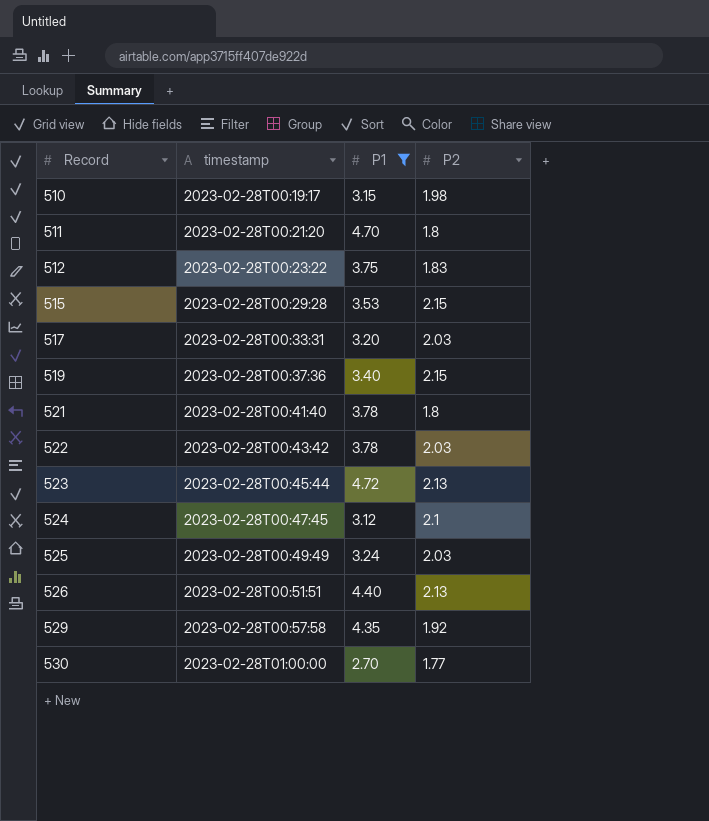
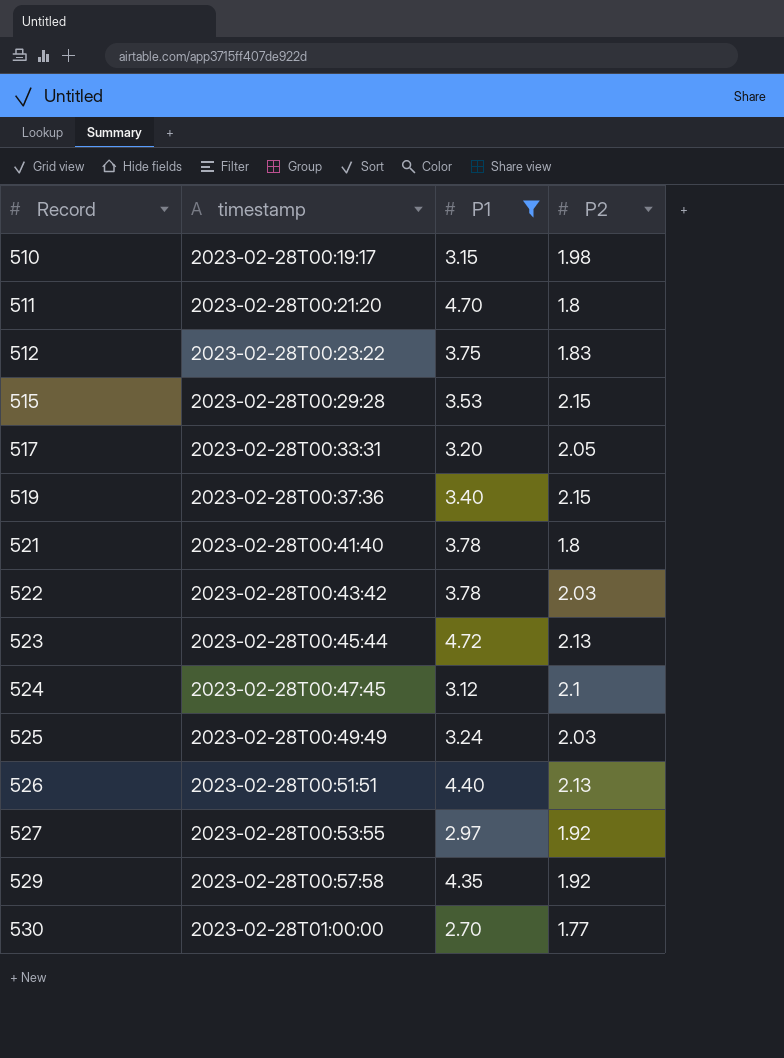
517 | P2: 2.03 -> 2.05
row 527: none -> 2023-02-28T00:53:55 | 2.97 | 1.92

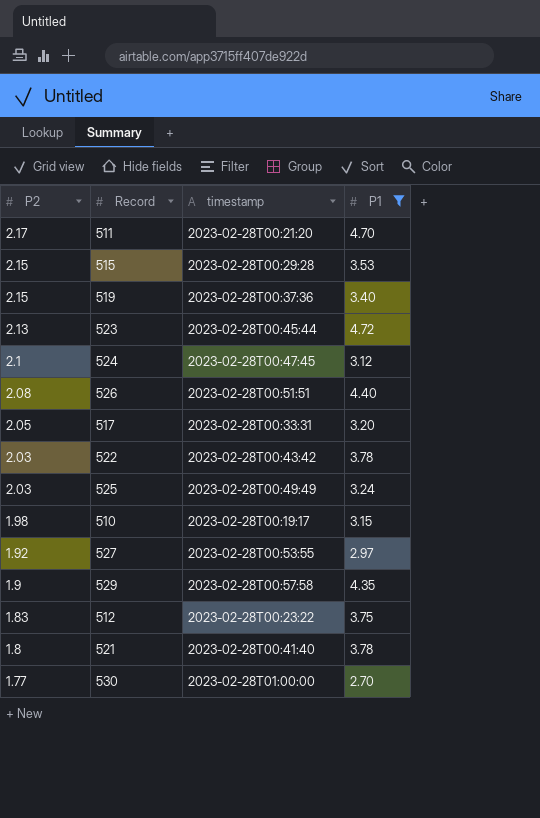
row order: Record ascending -> P2 descending
column P2 | position: 4 -> 1
511 | P2: 1.8 -> 2.17
526 | P2: 2.13 -> 2.08
529 | P2: 1.92 -> 1.9

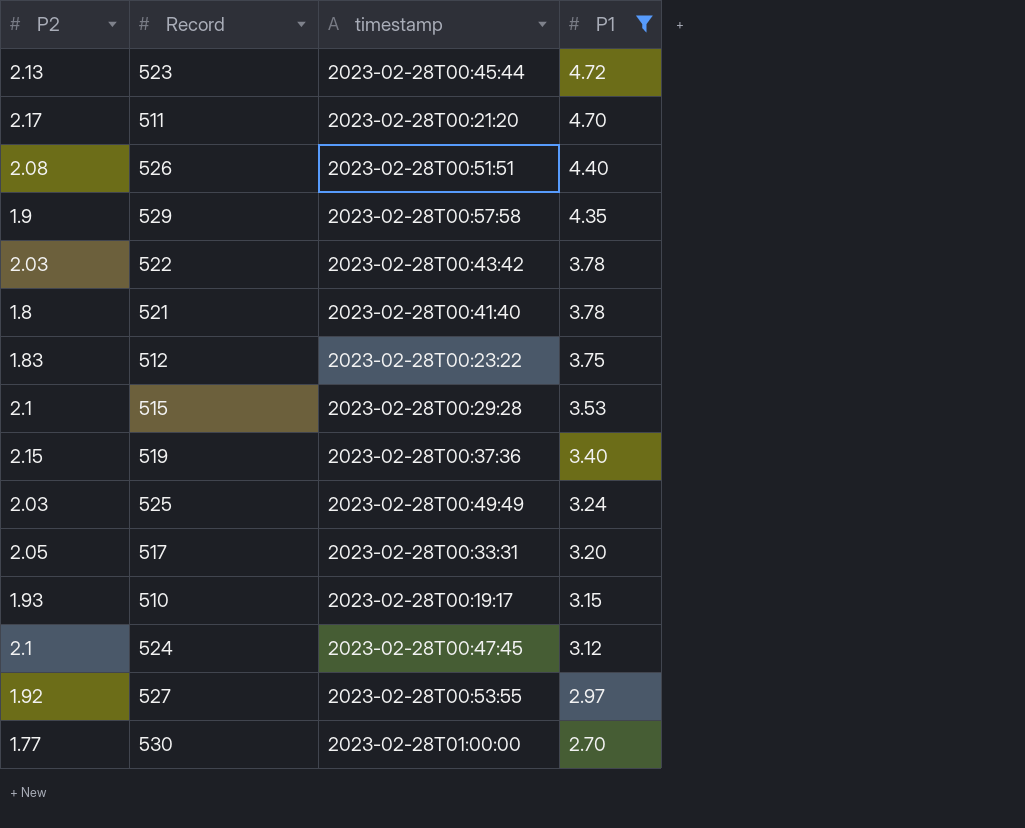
row order: P2 descending -> P1 descending
515 | P2: 2.15 -> 2.1
510 | P2: 1.98 -> 1.93

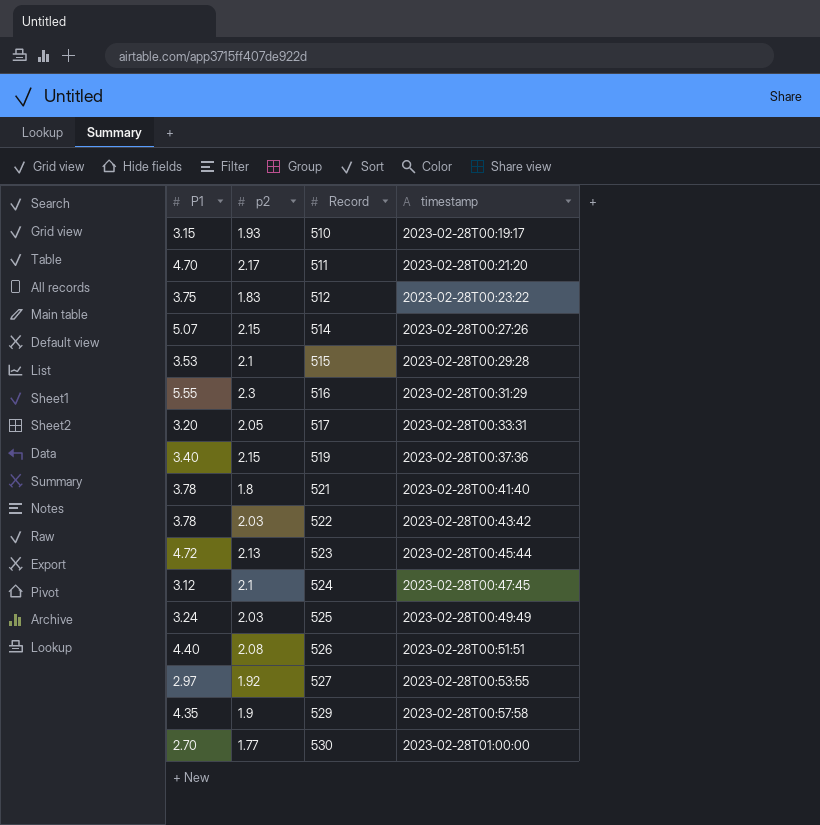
filter: P1 <= 4.72 -> none
row order: P1 descending -> Record ascending
column P1 | position: 4 -> 1
column name: P2 -> p2

